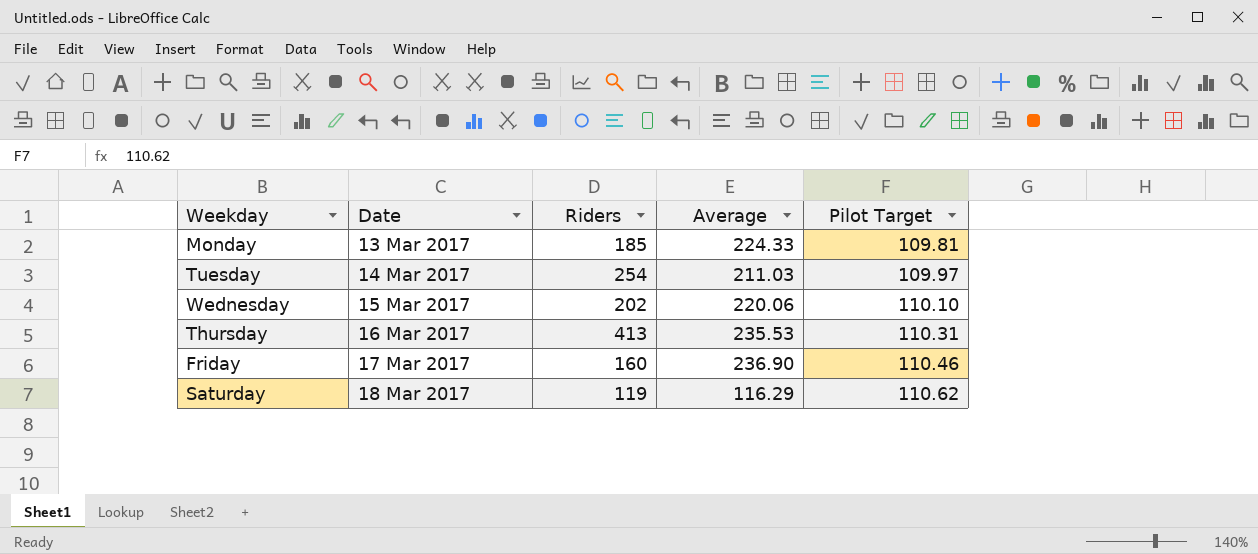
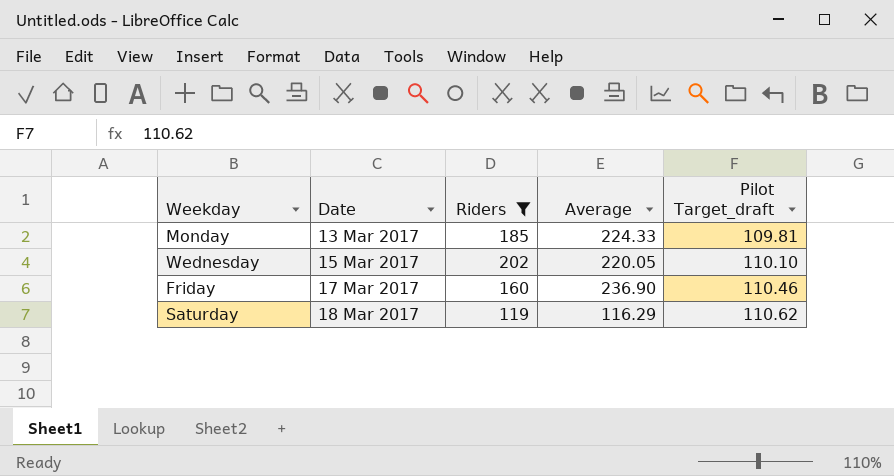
filter: none -> Riders <= 202
column name: Pilot Target -> Pilot Target_draft
Wednesday | Average: 220.06 -> 220.05

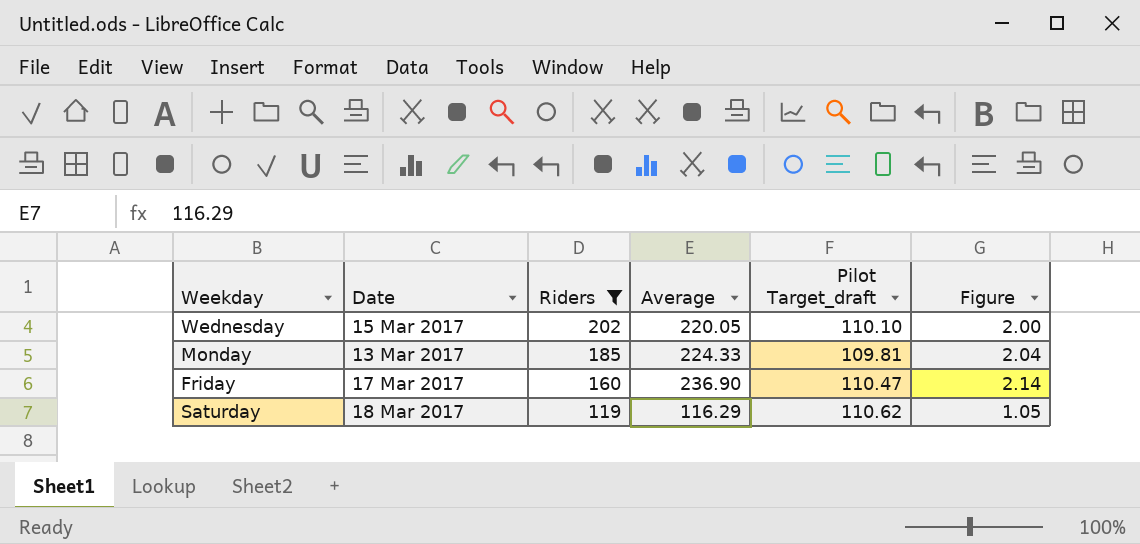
row order: Date ascending -> Riders descending
column Figure | formula: none -> [Average] / [Pilot Target_draft]
Friday | Pilot Target_draft: 110.46 -> 110.47

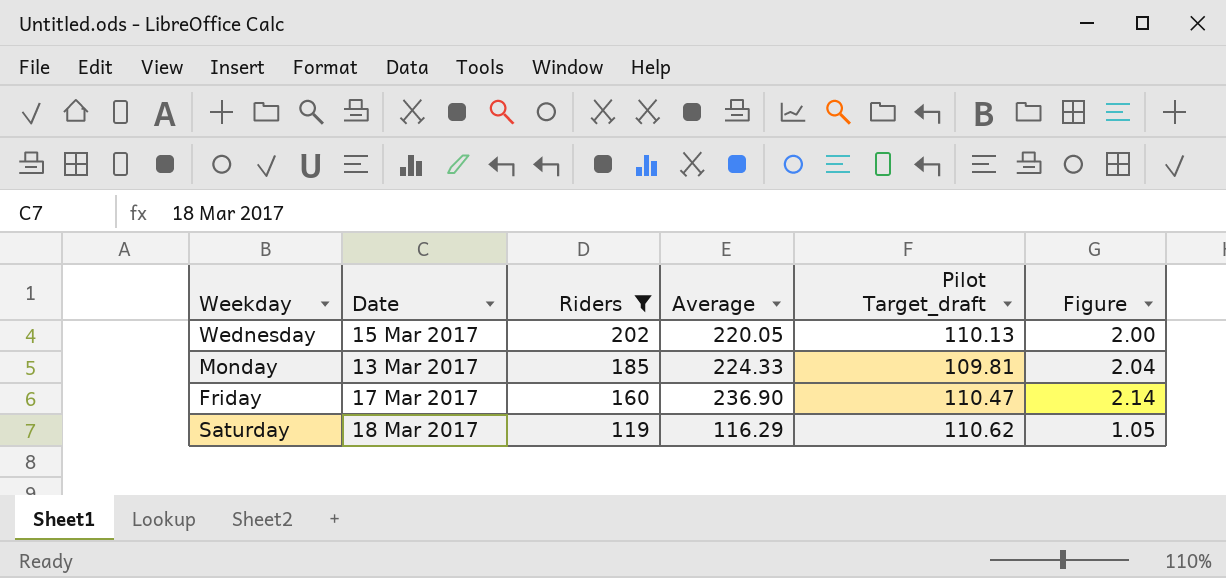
Wednesday | Pilot Target_draft: 110.10 -> 110.13

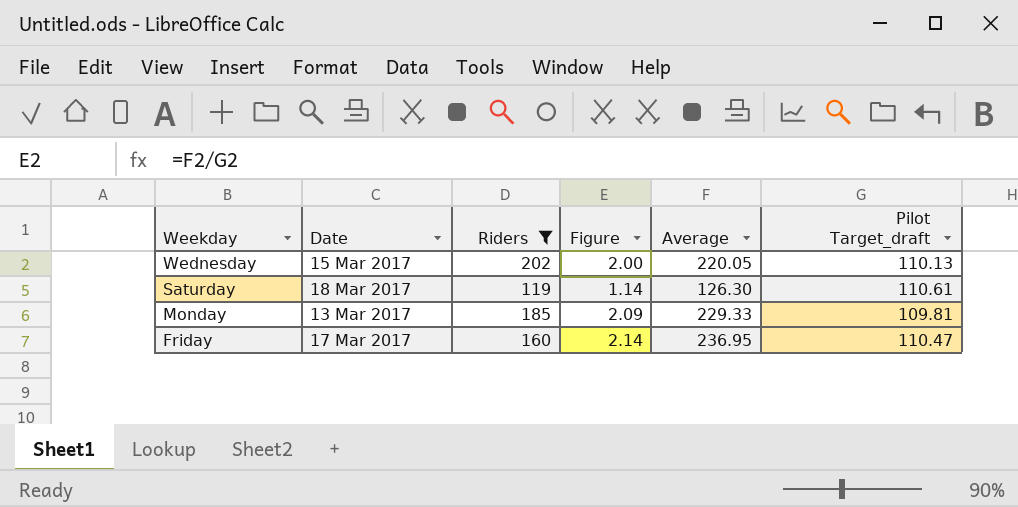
row order: Riders descending -> Weekday descending
column Figure | position: 6 -> 4
Saturday | Figure: 1.05 -> 1.14
Saturday | Average: 116.29 -> 126.30
Saturday | Pilot Target_draft: 110.62 -> 110.61
Monday | Figure: 2.04 -> 2.09
Monday | Average: 224.33 -> 229.33
Friday | Average: 236.90 -> 236.95

